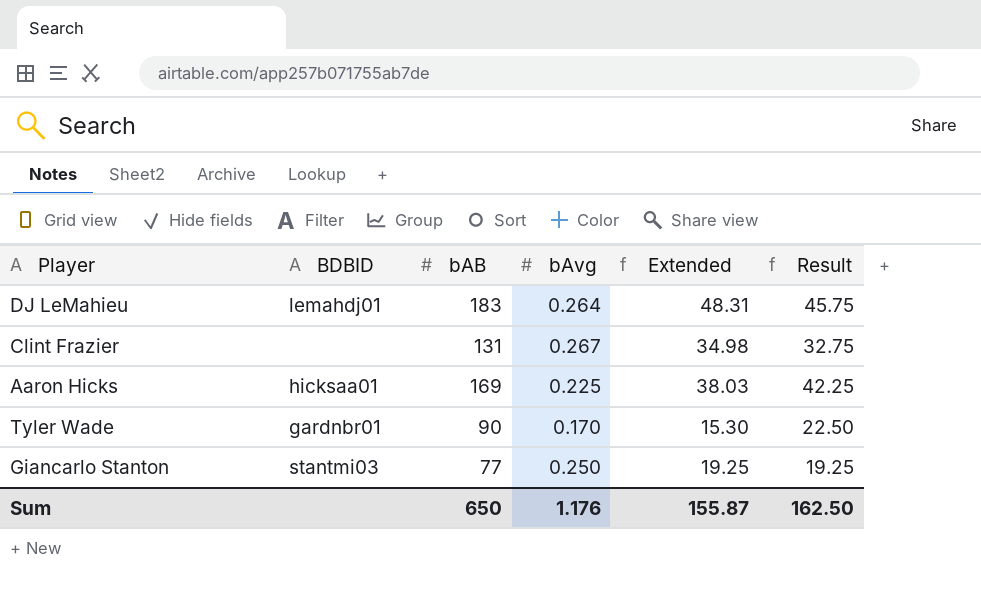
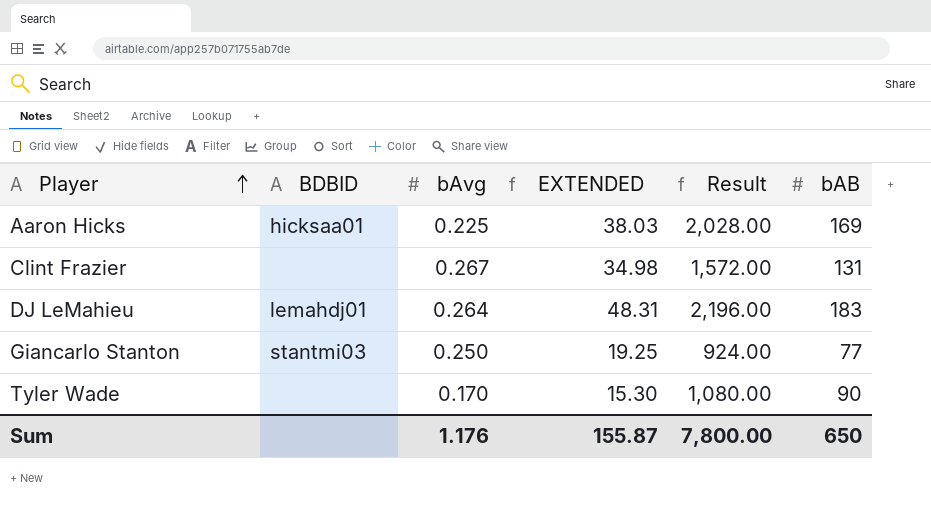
row order: none -> Player ascending
column name: Extended -> EXTENDED
column Result | formula: [bAB] * 0.25 -> [bAB] * 12
column bAB | position: 3 -> 6
Tyler Wade | BDBID: gardnbr01 -> none
Sum | Result: 162.50 -> 7,800.00

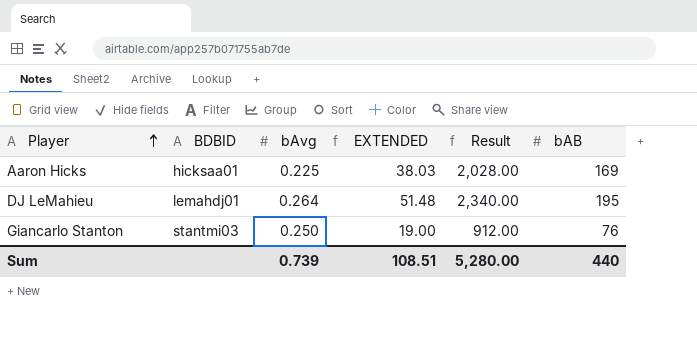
row Clint Frazier: none | 0.267 | 34.98 | 1,572.00 | 131 -> none
row Tyler Wade: none | 0.170 | 15.30 | 1,080.00 | 90 -> none
DJ LeMahieu | EXTENDED: 48.31 -> 51.48
DJ LeMahieu | Result: 2,196.00 -> 2,340.00
DJ LeMahieu | bAB: 183 -> 195
Giancarlo Stanton | EXTENDED: 19.25 -> 19.00
Giancarlo Stanton | Result: 924.00 -> 912.00
Giancarlo Stanton | bAB: 77 -> 76
Sum | bAvg: 1.176 -> 0.739
Sum | EXTENDED: 155.87 -> 108.51
Sum | Result: 7,800.00 -> 5,280.00
Sum | bAB: 650 -> 440

